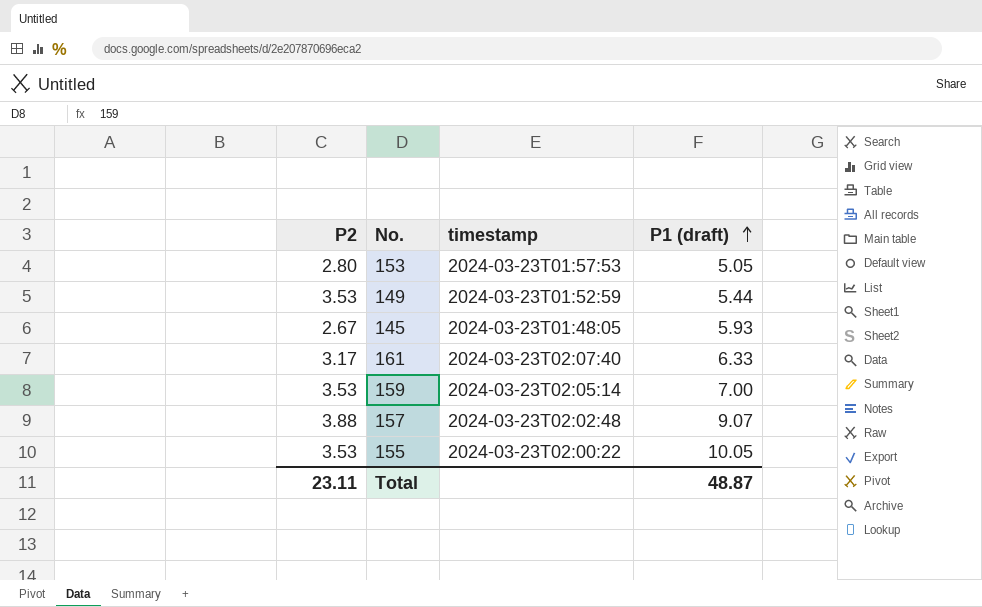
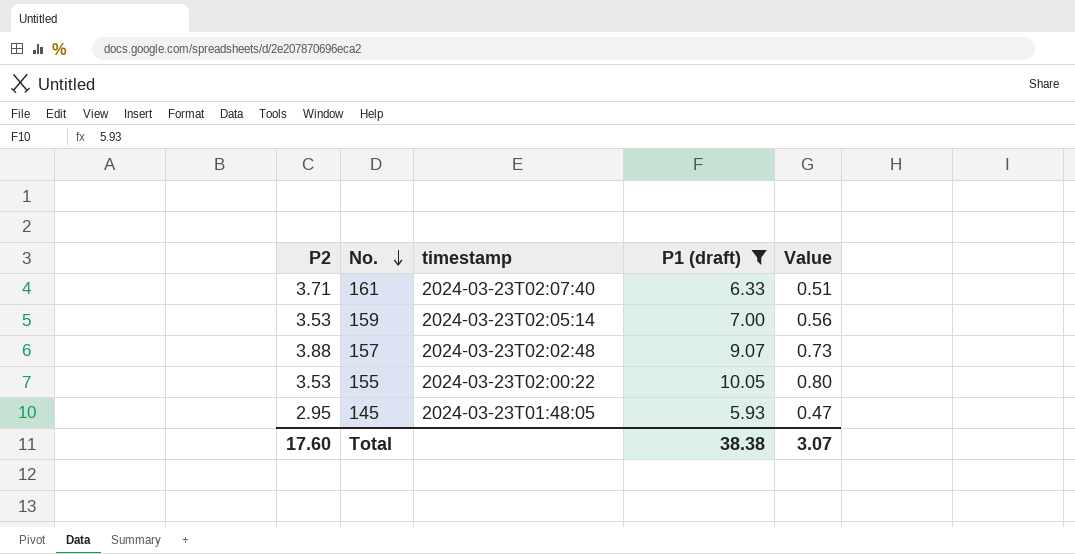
filter: none -> P1 (draft) >= 5.93
row order: P1 (draft) ascending -> No. descending
column Value | formula: none -> [P1 (draft)] * 0.08
161 | P2: 3.17 -> 3.71
145 | P2: 2.67 -> 2.95
Total | P2: 23.11 -> 17.60
Total | P1 (draft): 48.87 -> 38.38

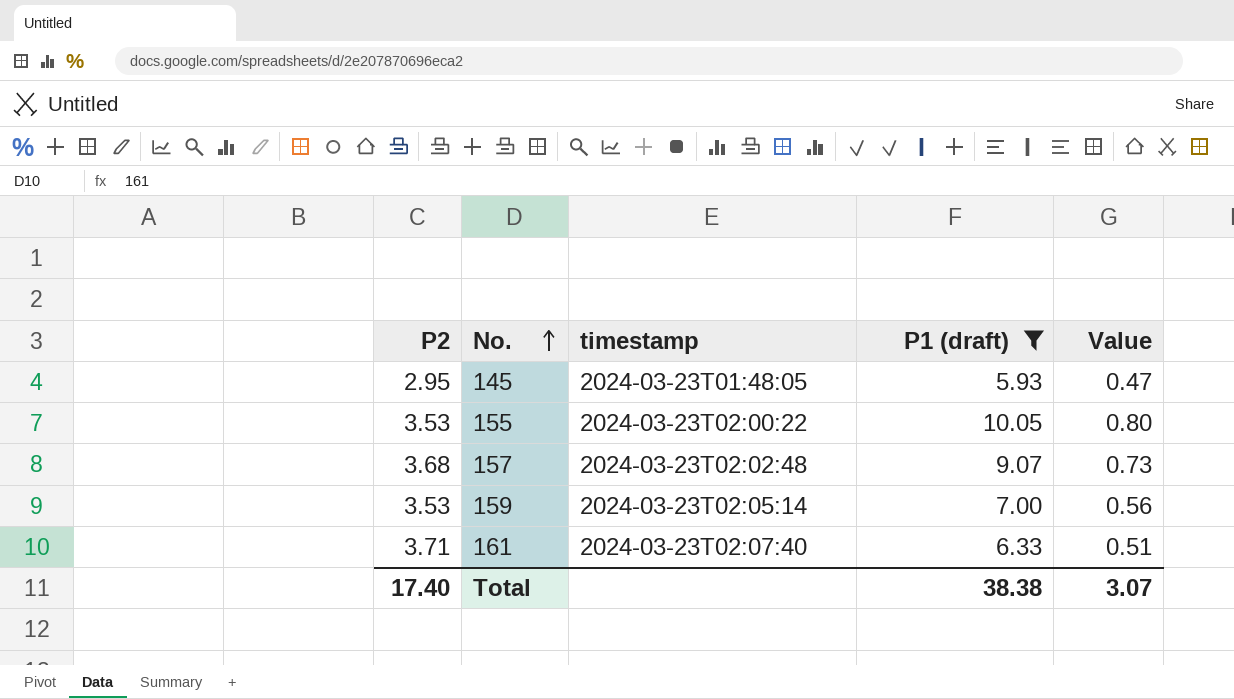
row order: No. descending -> No. ascending
157 | P2: 3.88 -> 3.68
Total | P2: 17.60 -> 17.40

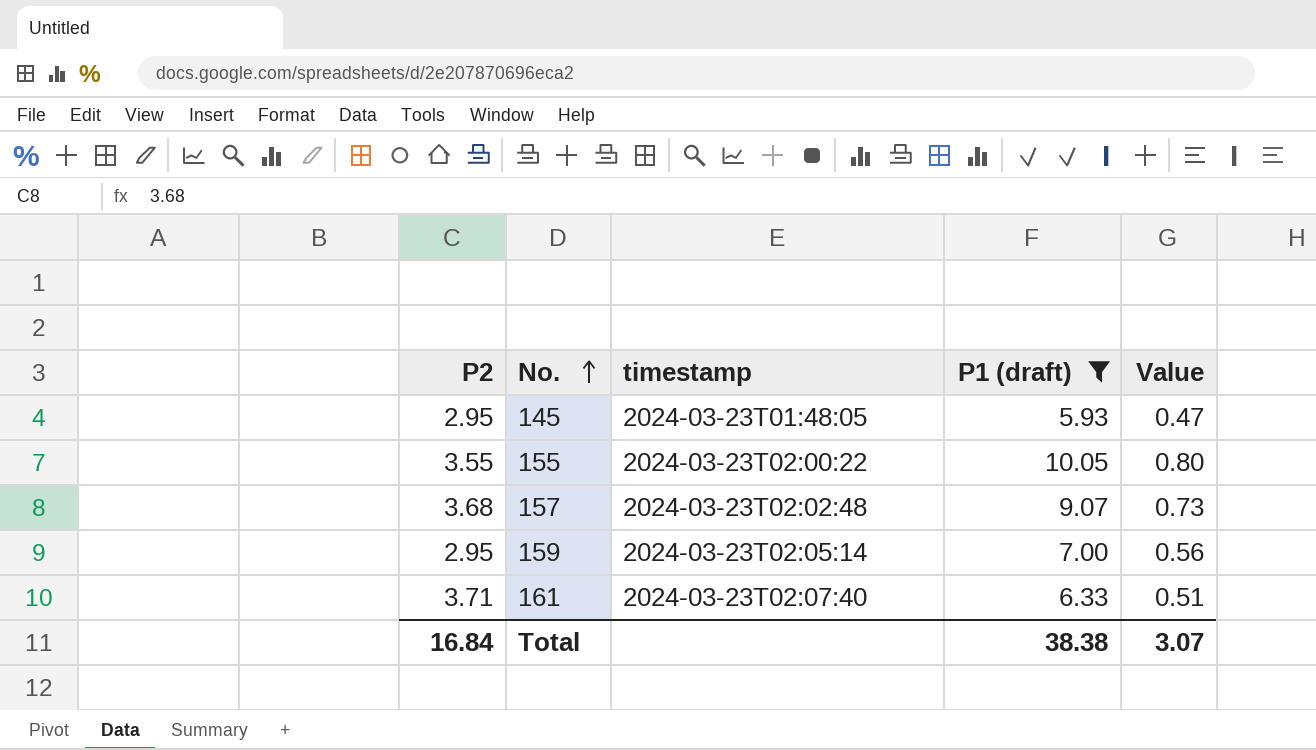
155 | P2: 3.53 -> 3.55
159 | P2: 3.53 -> 2.95
Total | P2: 17.40 -> 16.84

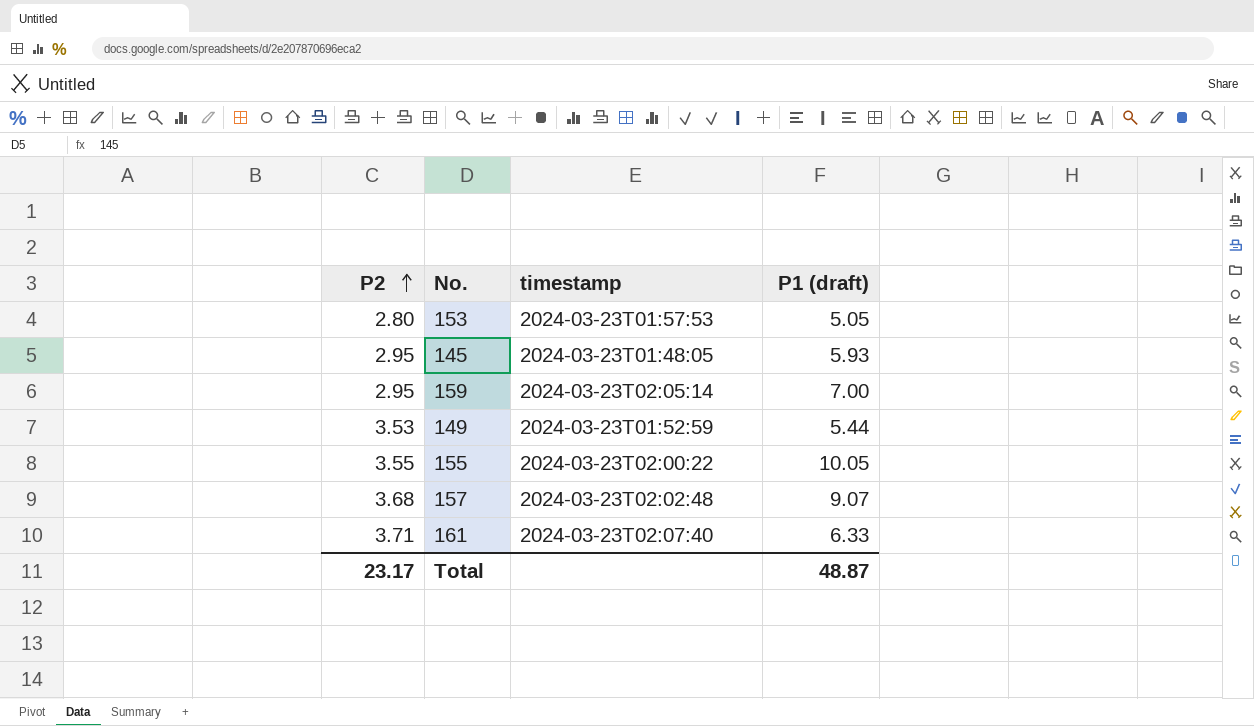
filter: P1 (draft) >= 5.93 -> none
row order: No. ascending -> P2 ascending
column Value | formula: [P1 (draft)] * 0.08 -> none
Total | P2: 16.84 -> 23.17
Total | P1 (draft): 38.38 -> 48.87

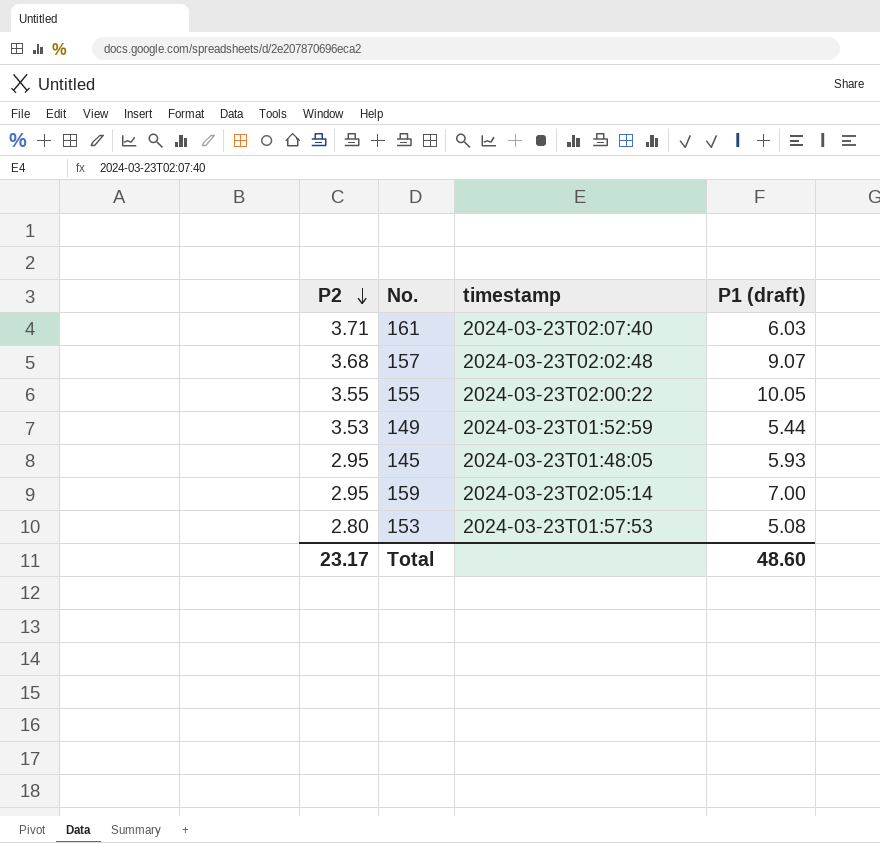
row order: P2 ascending -> P2 descending
161 | P1 (draft): 6.33 -> 6.03
153 | P1 (draft): 5.05 -> 5.08
Total | P1 (draft): 48.87 -> 48.60

